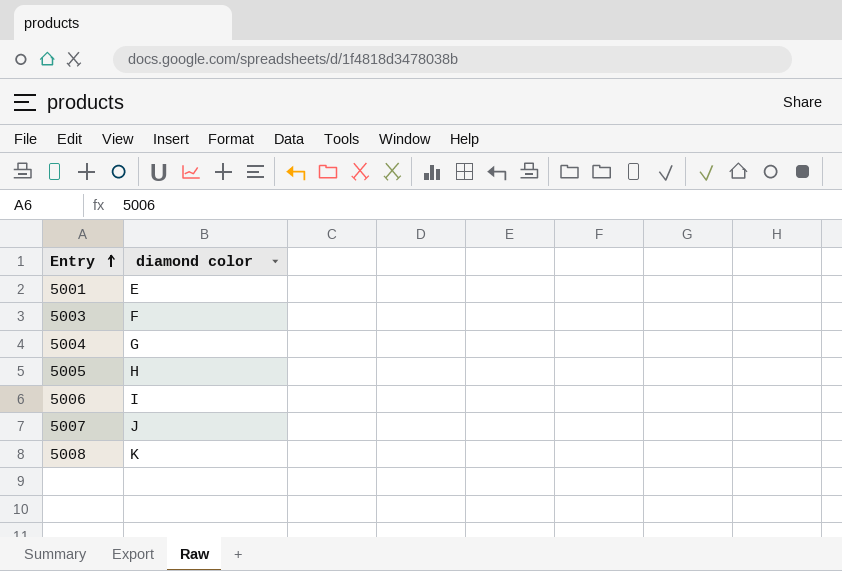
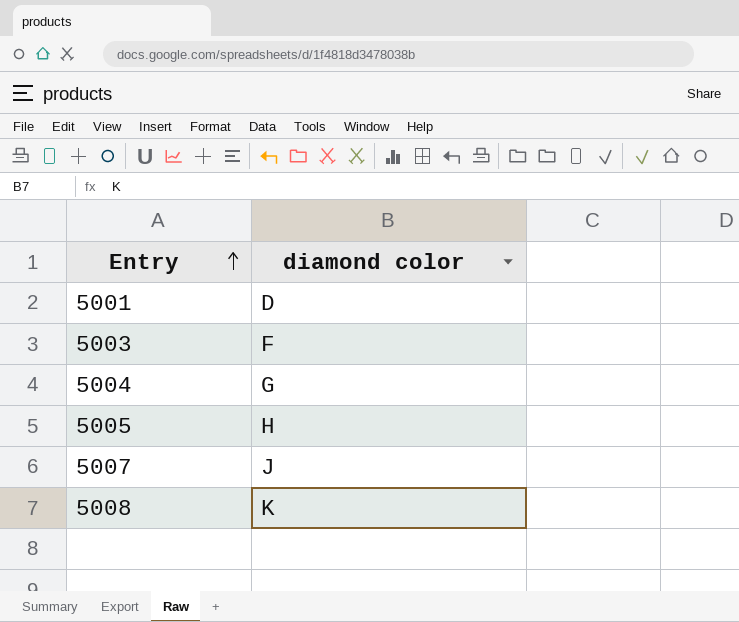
row 5006: I -> none
5001 | diamond color: E -> D

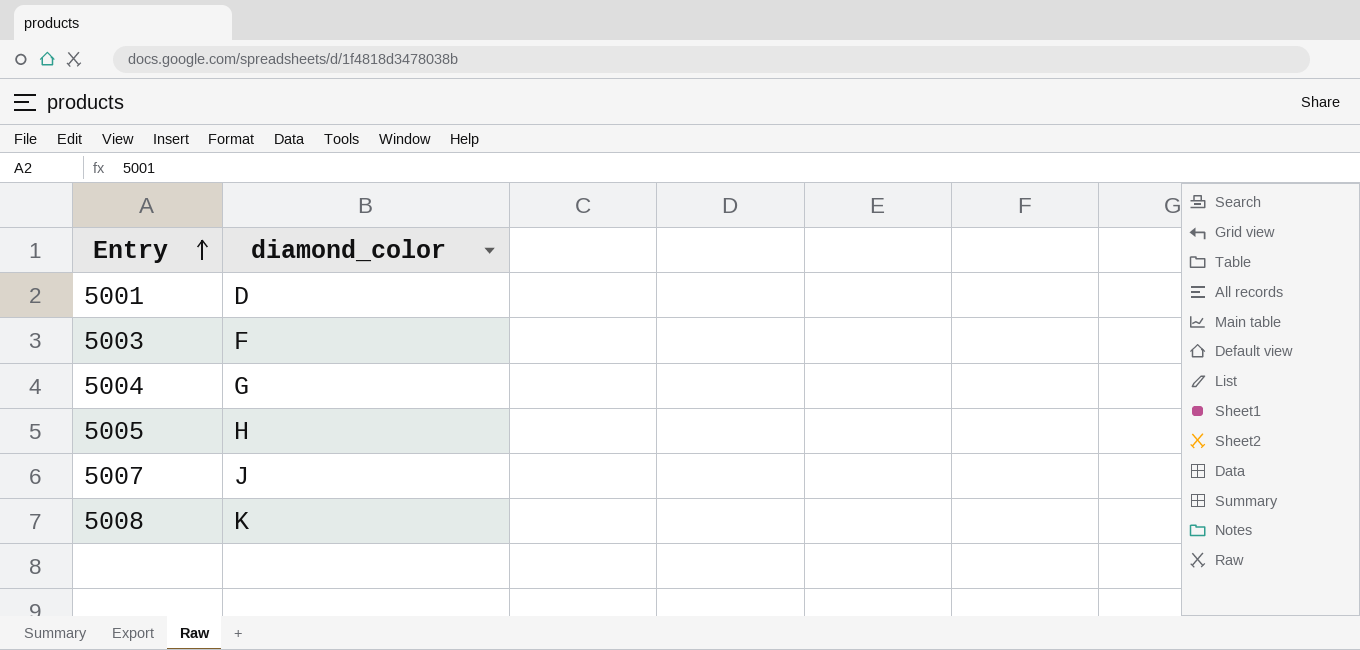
column name: diamond color -> diamond_color

